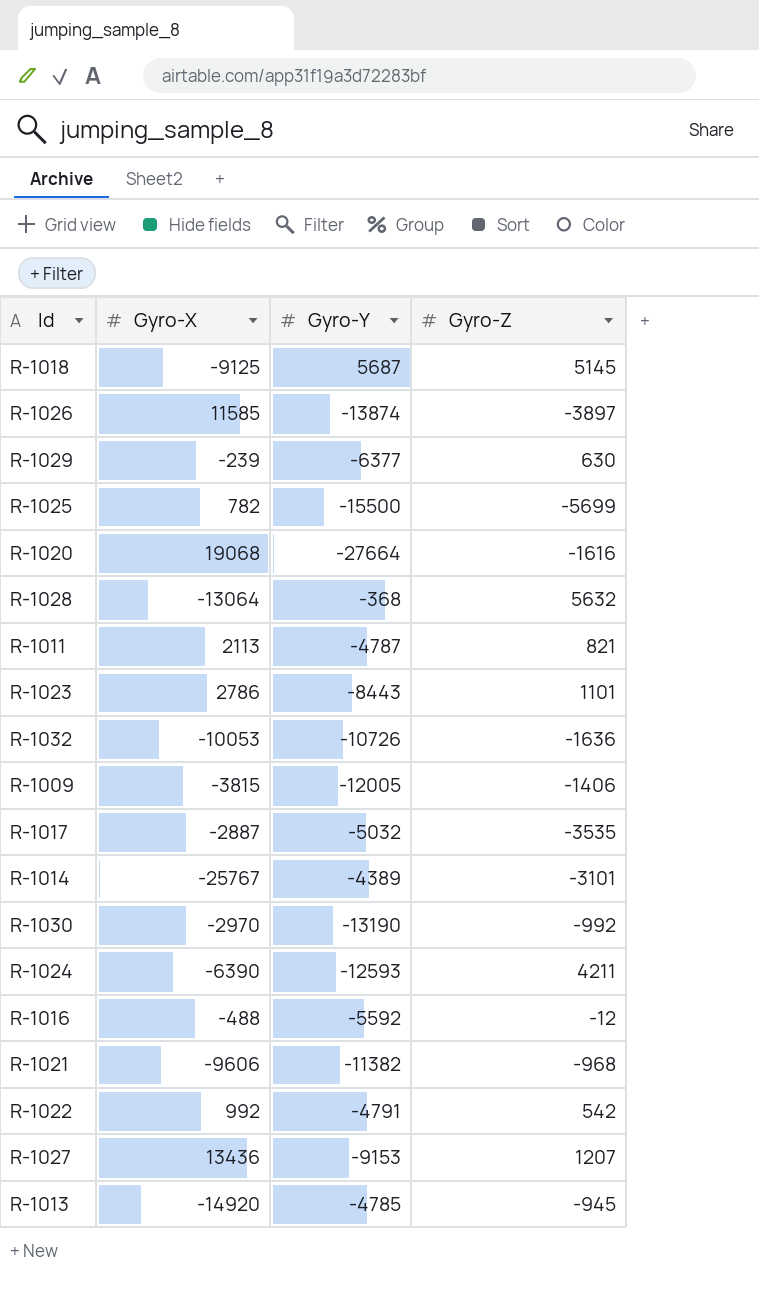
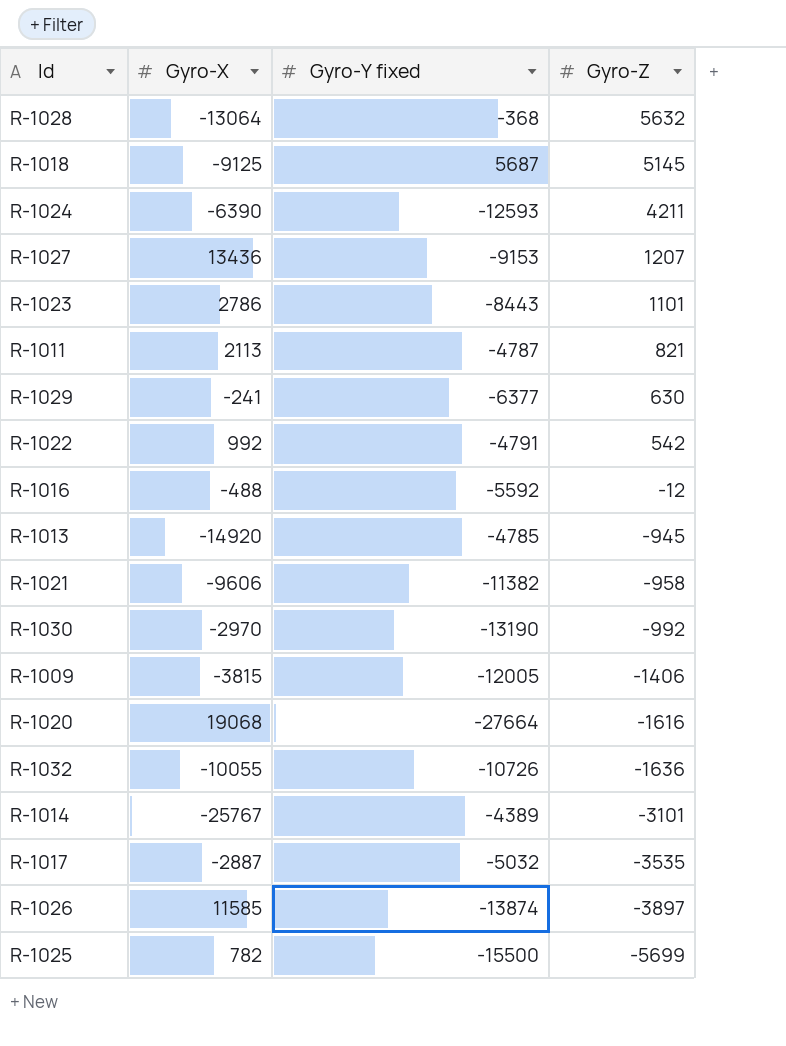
row order: none -> Gyro-Z descending
column name: Gyro-Y -> Gyro-Y fixed
R-1029 | Gyro-X: -239 -> -241
R-1021 | Gyro-Z: -968 -> -958
R-1032 | Gyro-X: -10053 -> -10055

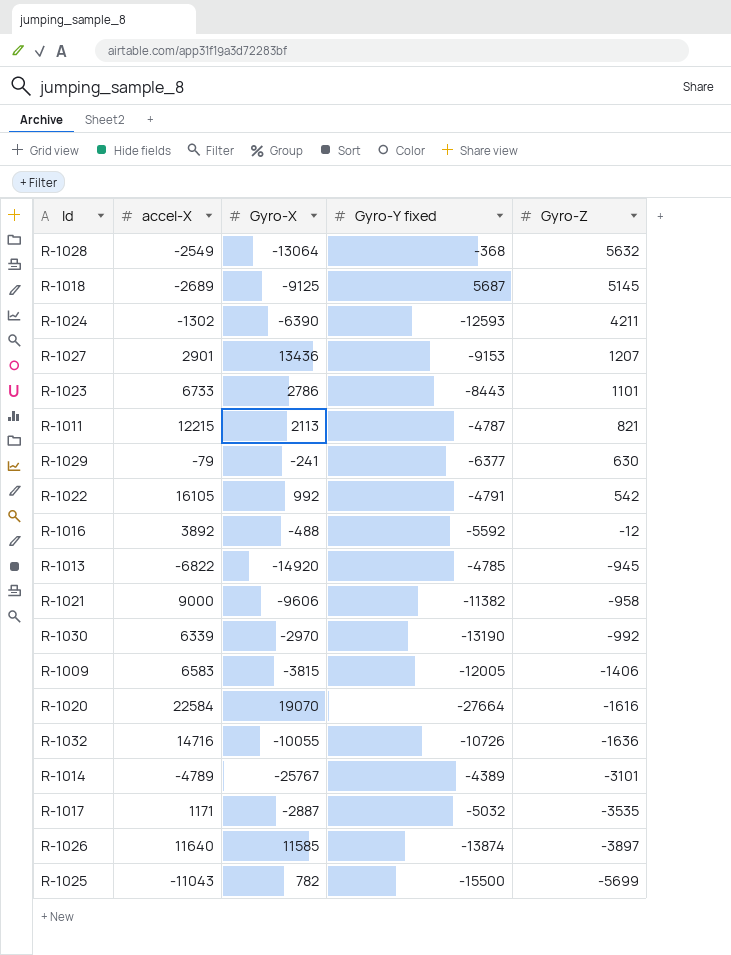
column accel-X | position: none -> 2
R-1020 | Gyro-X: 19068 -> 19070

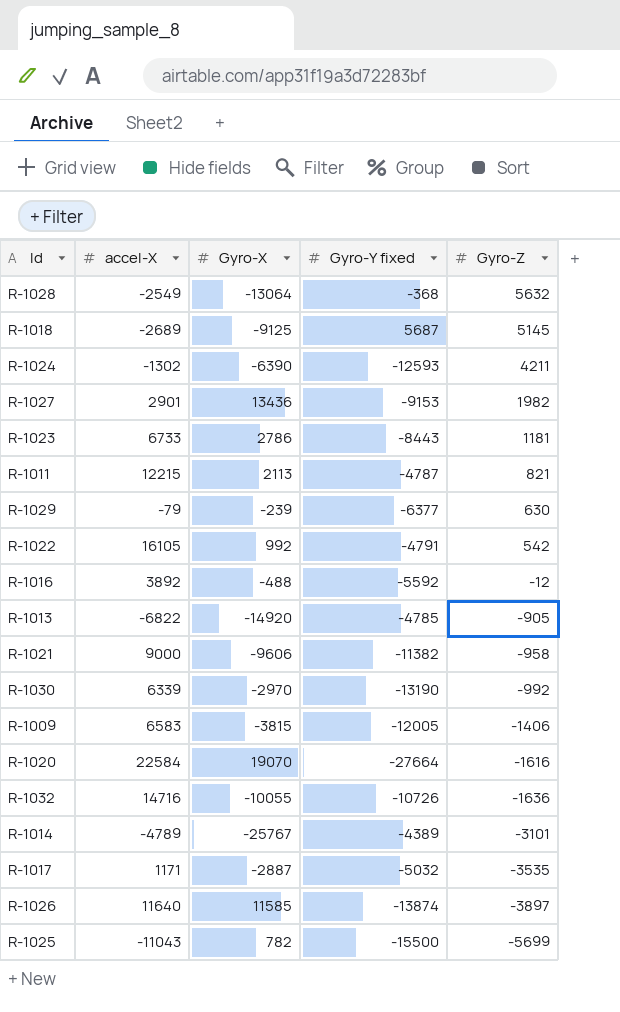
R-1027 | Gyro-Z: 1207 -> 1982
R-1023 | Gyro-Z: 1101 -> 1181
R-1029 | Gyro-X: -241 -> -239
R-1013 | Gyro-Z: -945 -> -905

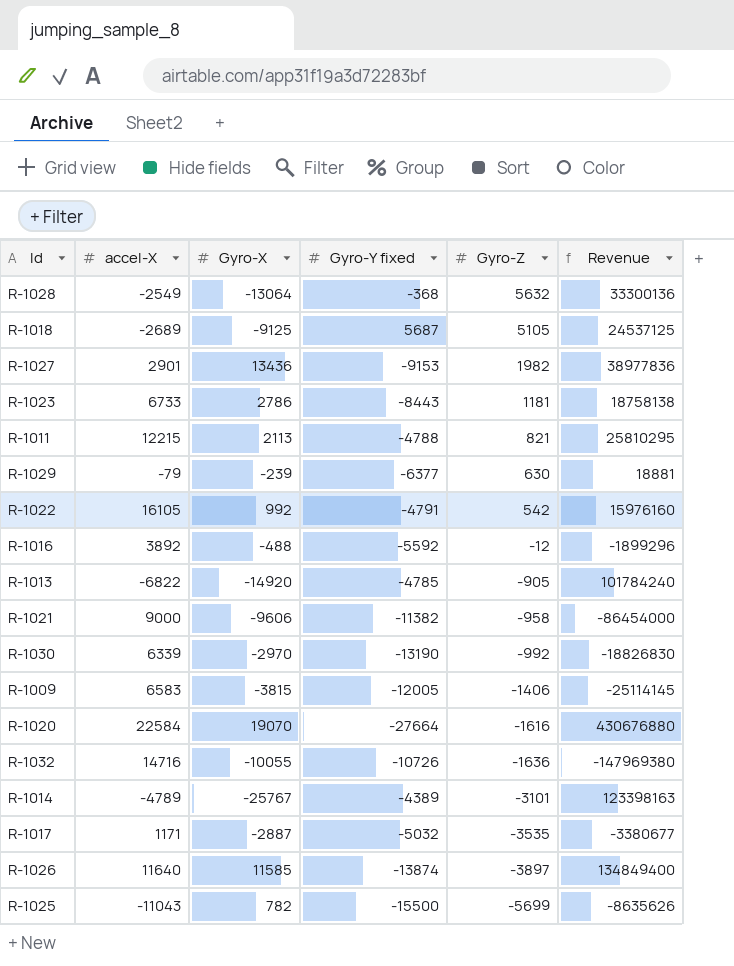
column Revenue | formula: none -> [accel-X] * [Gyro-X]
row R-1024: -1302 | -6390 | -12593 | 4211 -> none
R-1018 | Gyro-Z: 5145 -> 5105
R-1011 | Gyro-Y fixed: -4787 -> -4788

